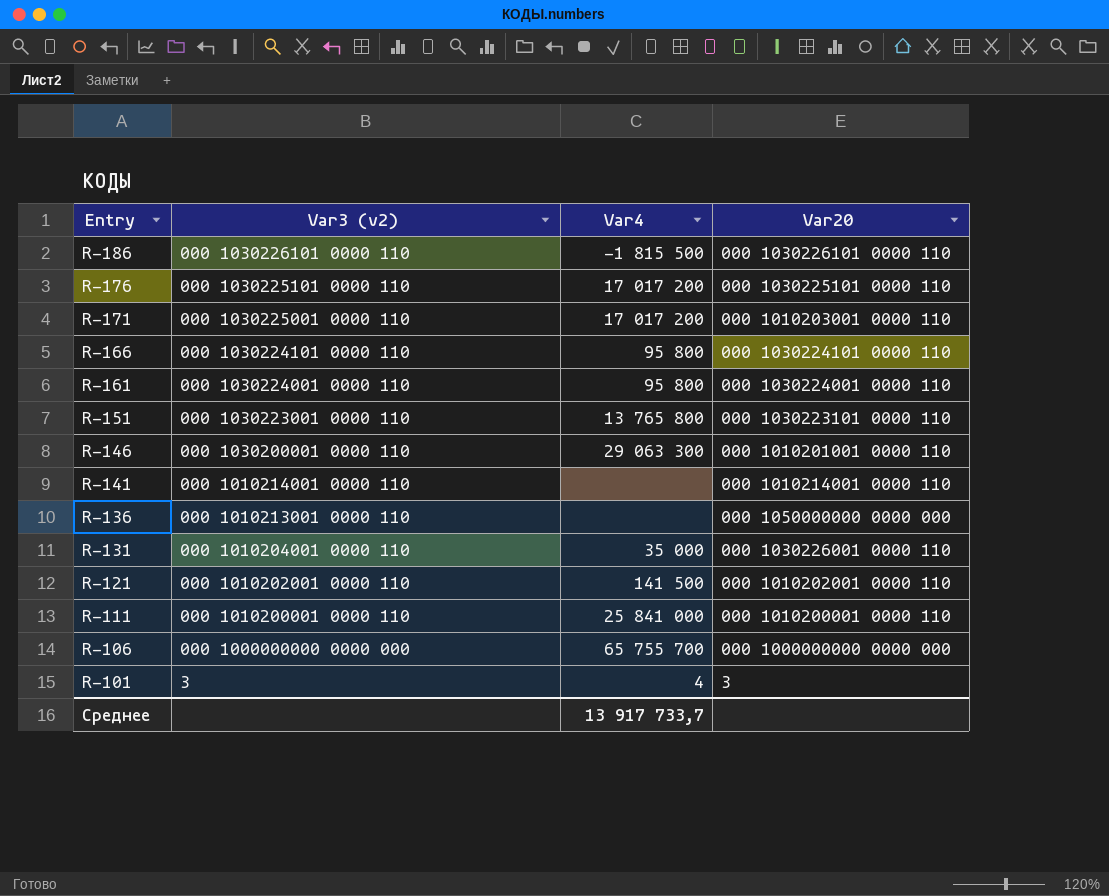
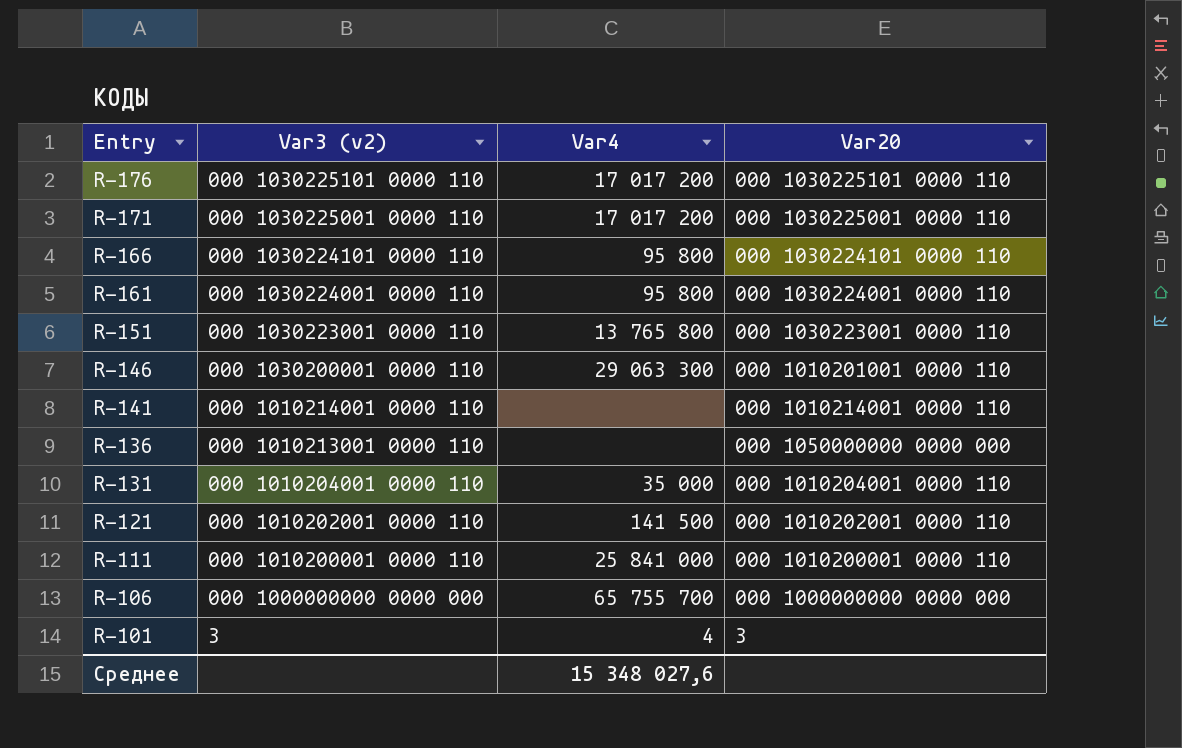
row R-186: 000 1030226101 0000 110 | -1 815 500 | 000 1030226101 0000 110 -> none
R-171 | Var20: 000 1010203001 0000 110 -> 000 1030225001 0000 110
R-151 | Var20: 000 1030223101 0000 110 -> 000 1030223001 0000 110
R-131 | Var20: 000 1030226001 0000 110 -> 000 1010204001 0000 110
Среднее | Var4: 13 917 733,7 -> 15 348 027,6

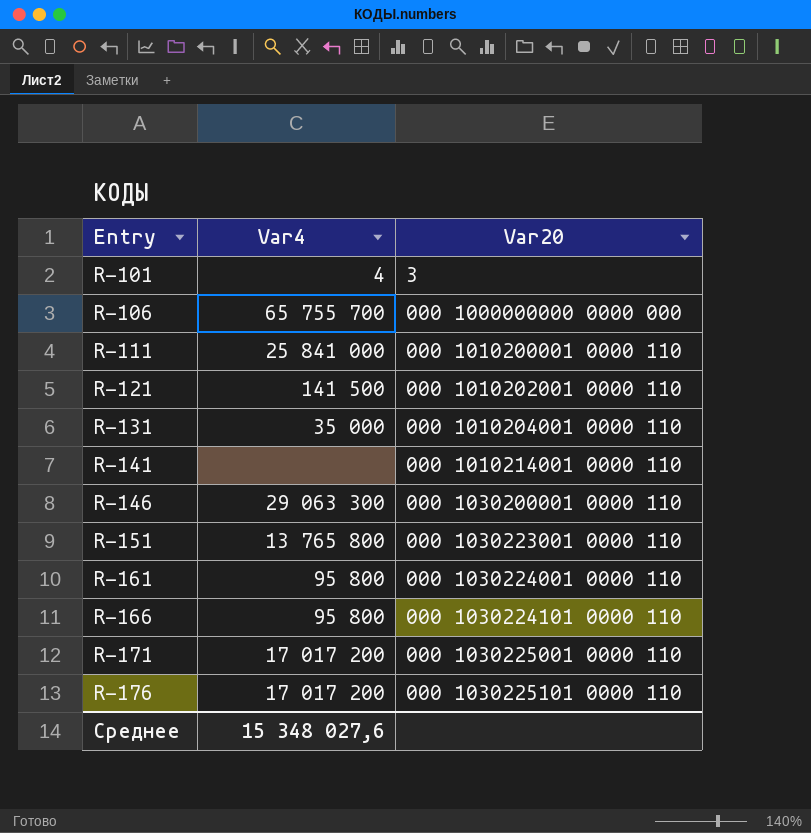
row order: Entry descending -> Entry ascending
column Var3 (v2) | position: 2 -> none
row R-136: 000 1010213001 0000 110 | none | 000 1050000000 0000 000 -> none
R-146 | Var20: 000 1010201001 0000 110 -> 000 1030200001 0000 110

